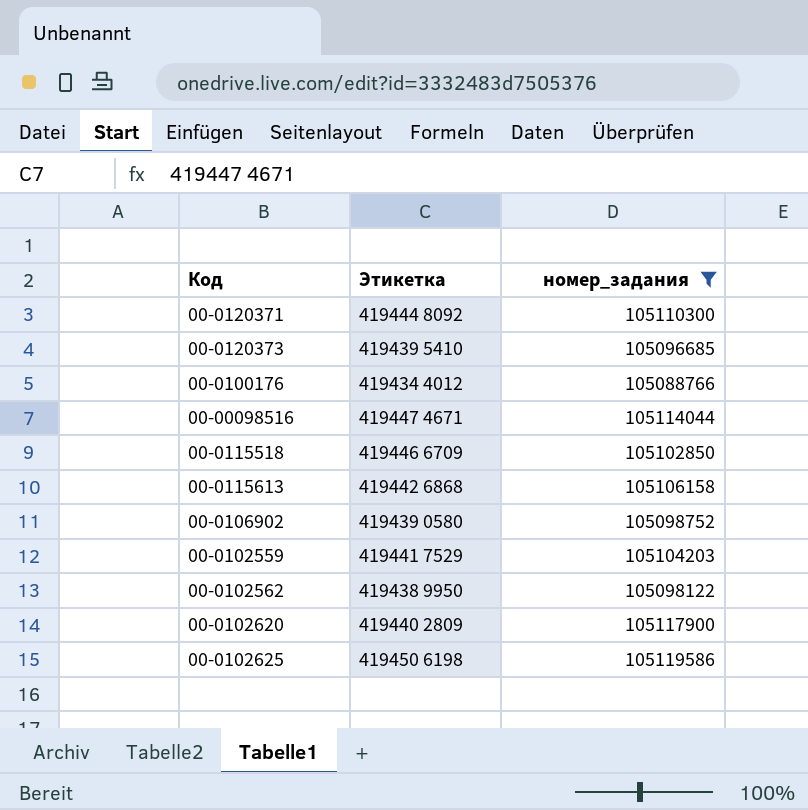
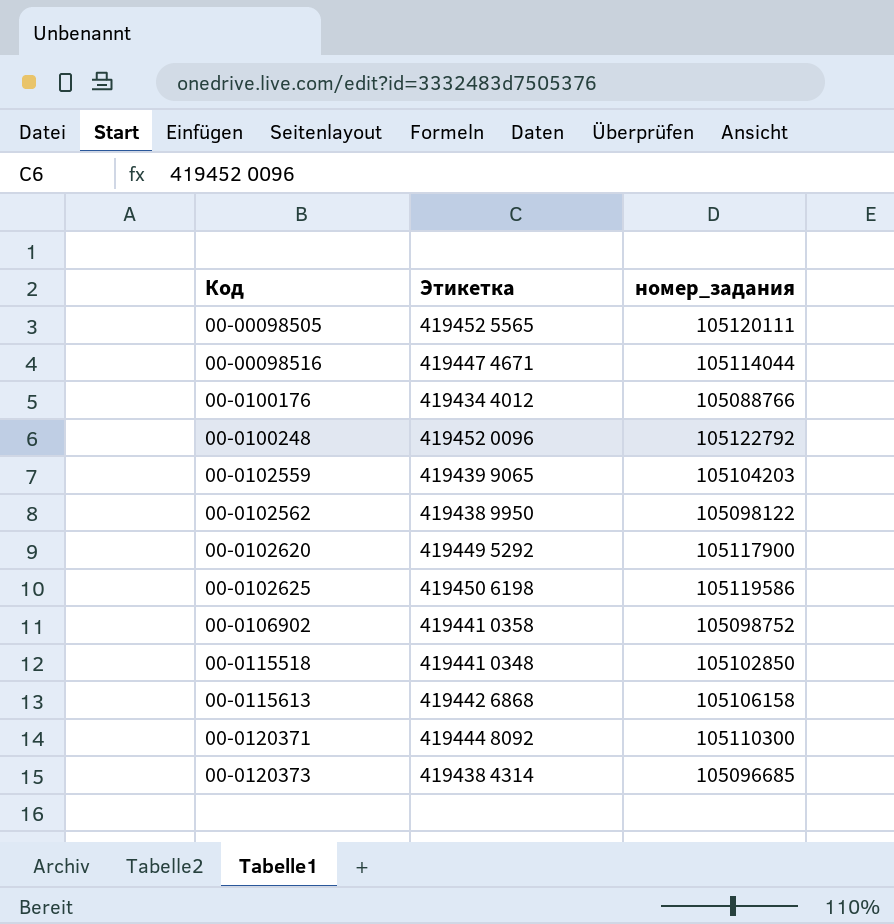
filter: номер_задания <= 105119586 -> none
row order: none -> Код ascending
00-0102559 | Этикетка: 419441 7529 -> 419439 9065
00-0102620 | Этикетка: 419440 2809 -> 419449 5292
00-0106902 | Этикетка: 419439 0580 -> 419441 0358
00-0115518 | Этикетка: 419446 6709 -> 419441 0348
00-0120373 | Этикетка: 419439 5410 -> 419438 4314

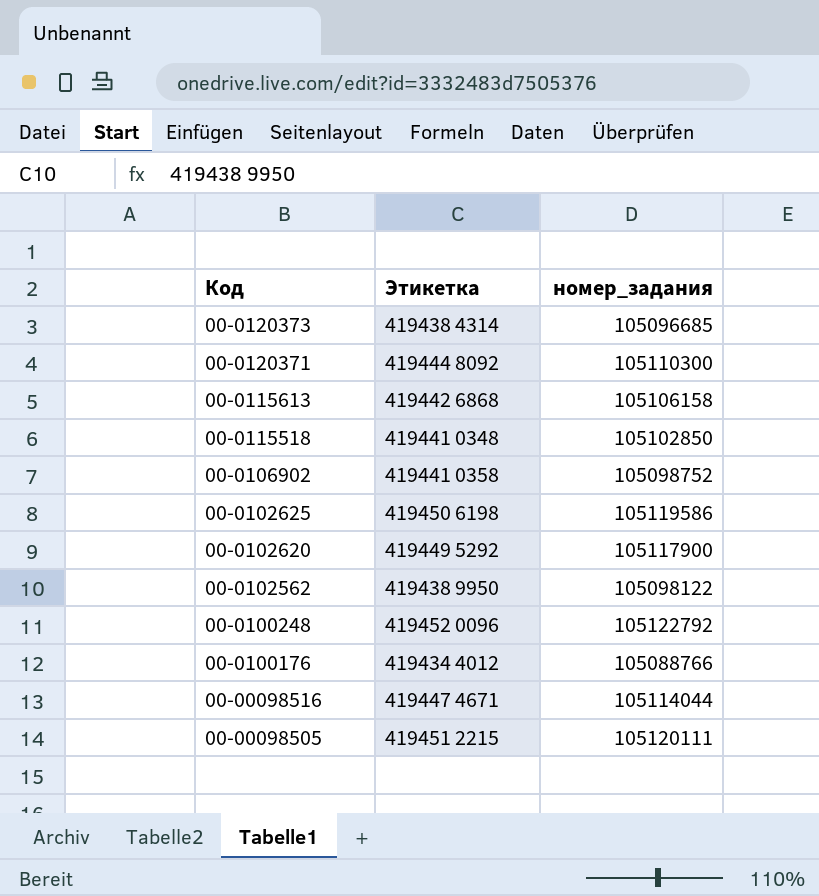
row order: Код ascending -> Код descending
row 00-0102559: 419439 9065 | 105104203 -> none
00-00098505 | Этикетка: 419452 5565 -> 419451 2215

